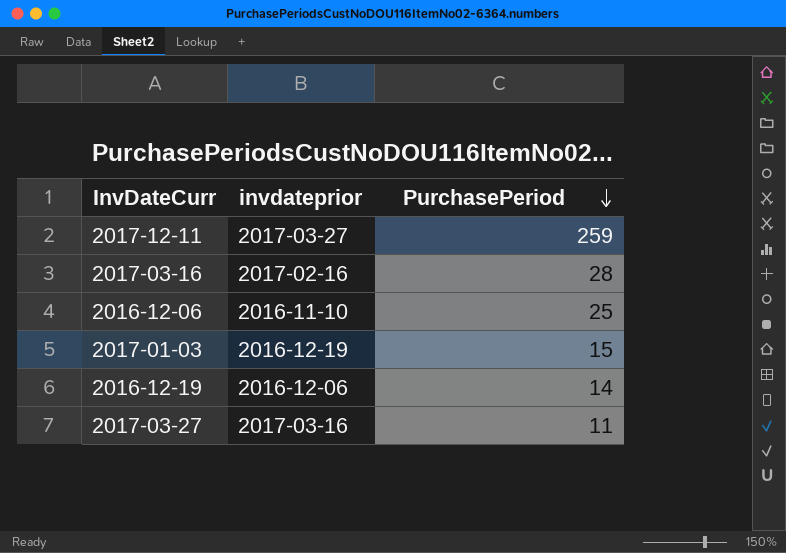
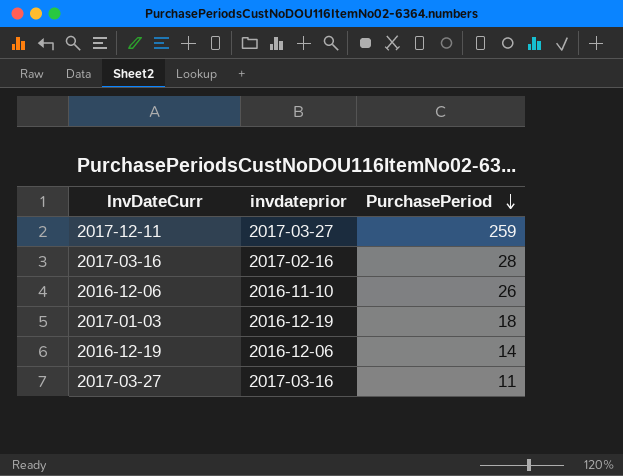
2016-12-06 | PurchasePeriod: 25 -> 26
2017-01-03 | PurchasePeriod: 15 -> 18

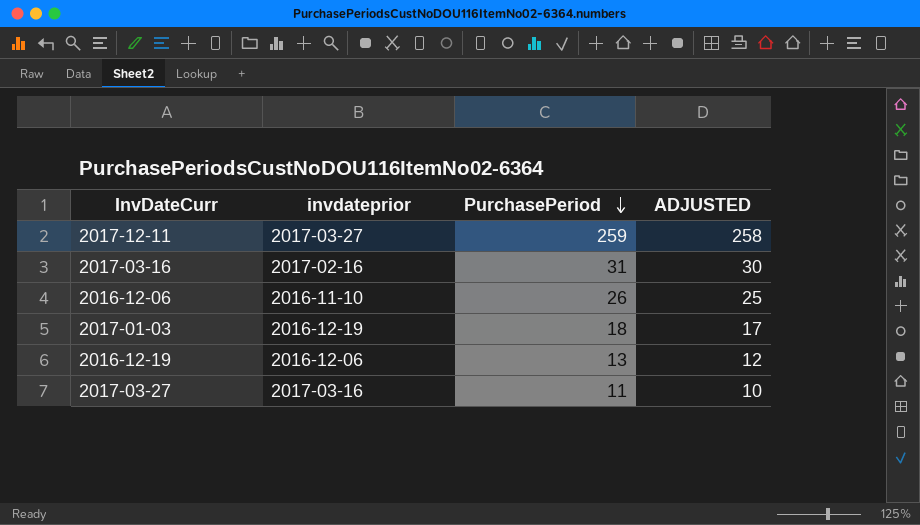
column ADJUSTED | formula: none -> [PurchasePeriod] - 1
2017-03-16 | PurchasePeriod: 28 -> 31
2016-12-19 | PurchasePeriod: 14 -> 13

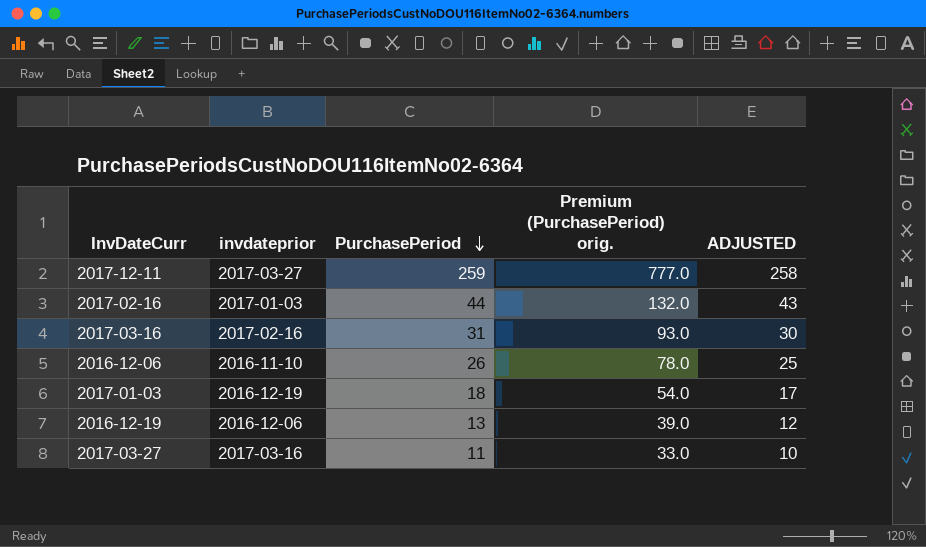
column Premium (PurchasePeriod) orig. | formula: none -> [PurchasePeriod] * 3
row 2017-02-16: none -> 2017-01-03 | 44 | 132.0 | 43

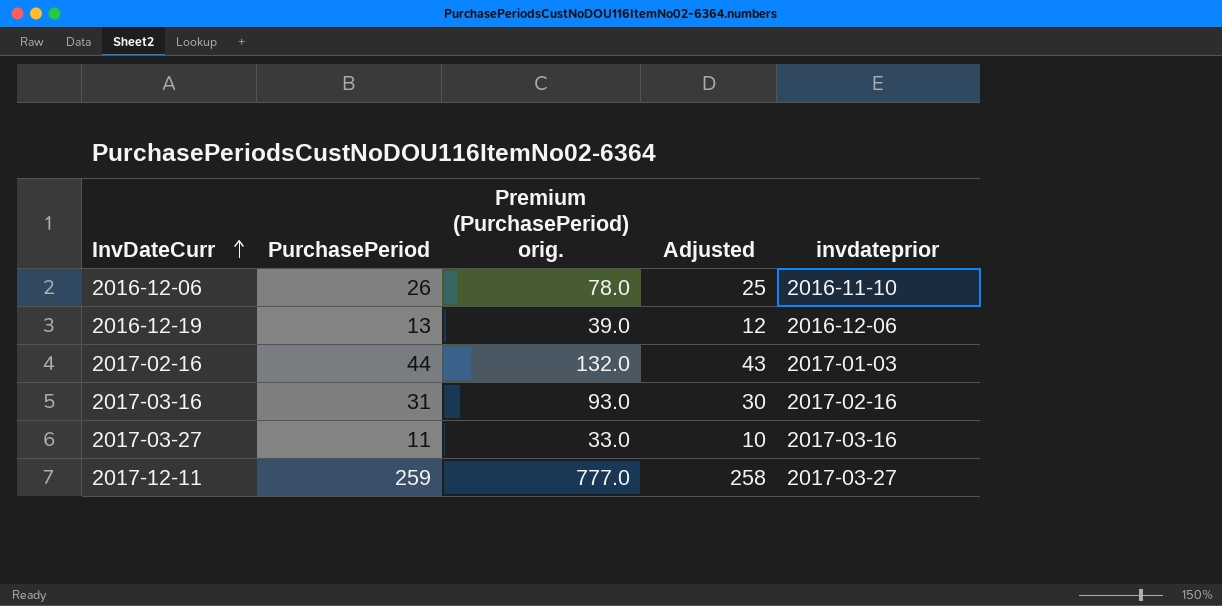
row order: PurchasePeriod descending -> InvDateCurr ascending
column name: ADJUSTED -> Adjusted
column invdateprior | position: 2 -> 5
row 2017-01-03: 2016-12-19 | 18 | 54.0 | 17 -> none

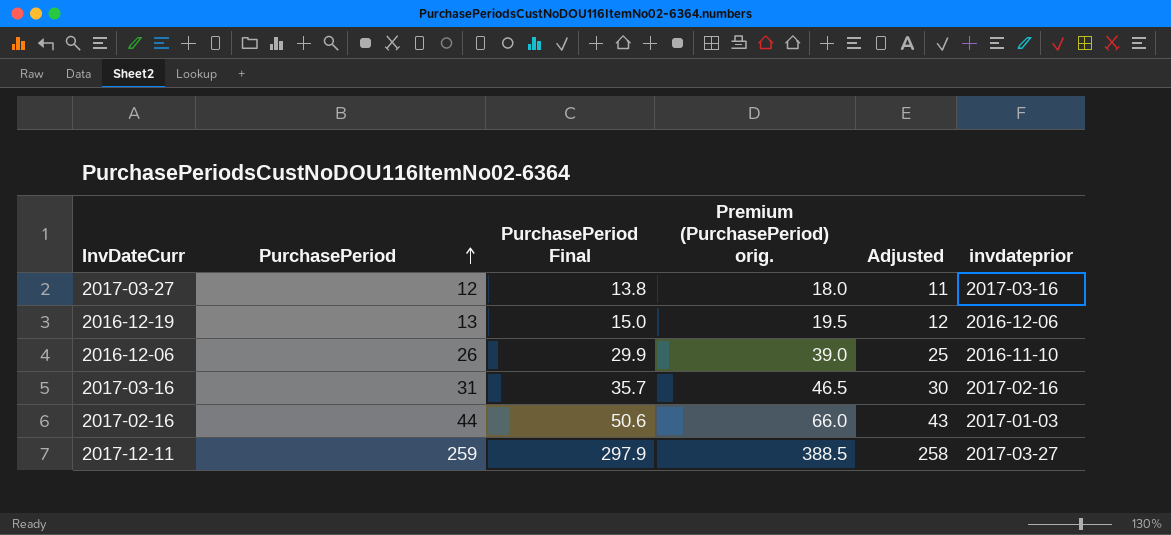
row order: InvDateCurr ascending -> PurchasePeriod ascending
column PurchasePeriod Final | formula: none -> [PurchasePeriod] * 1.15
column Premium (PurchasePeriod) orig. | formula: [PurchasePeriod] * 3 -> [PurchasePeriod] * 1.5
2017-03-27 | PurchasePeriod: 11 -> 12
2017-03-27 | Adjusted: 10 -> 11

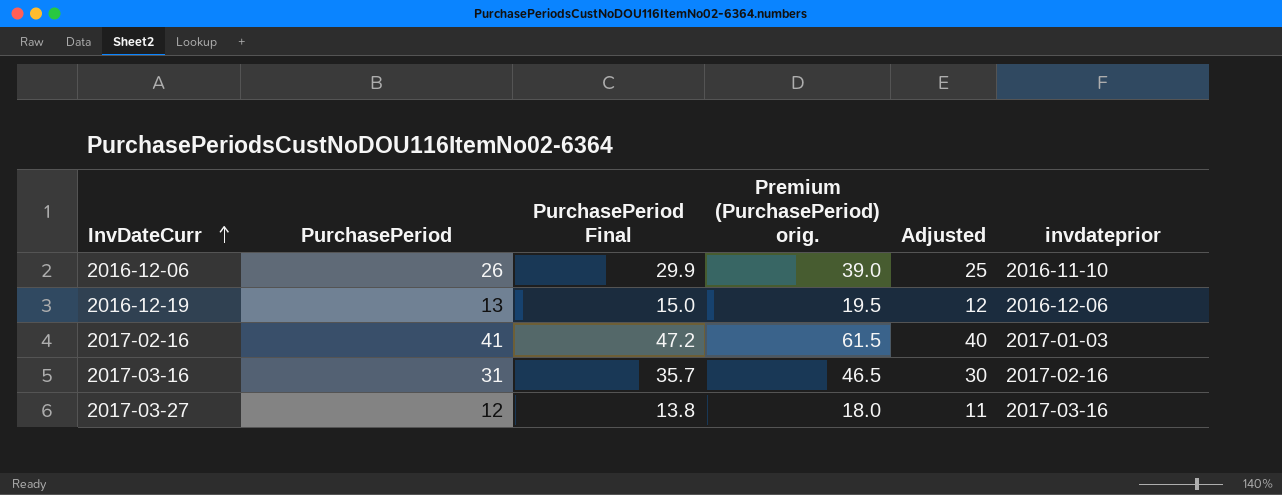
row order: PurchasePeriod ascending -> InvDateCurr ascending
row 2017-12-11: 259 | 297.9 | 388.5 | 258 | 2017-03-27 -> none
2017-02-16 | PurchasePeriod: 44 -> 41
2017-02-16 | PurchasePeriod Final: 50.6 -> 47.2
2017-02-16 | Premium (PurchasePeriod) orig.: 66.0 -> 61.5
2017-02-16 | Adjusted: 43 -> 40

